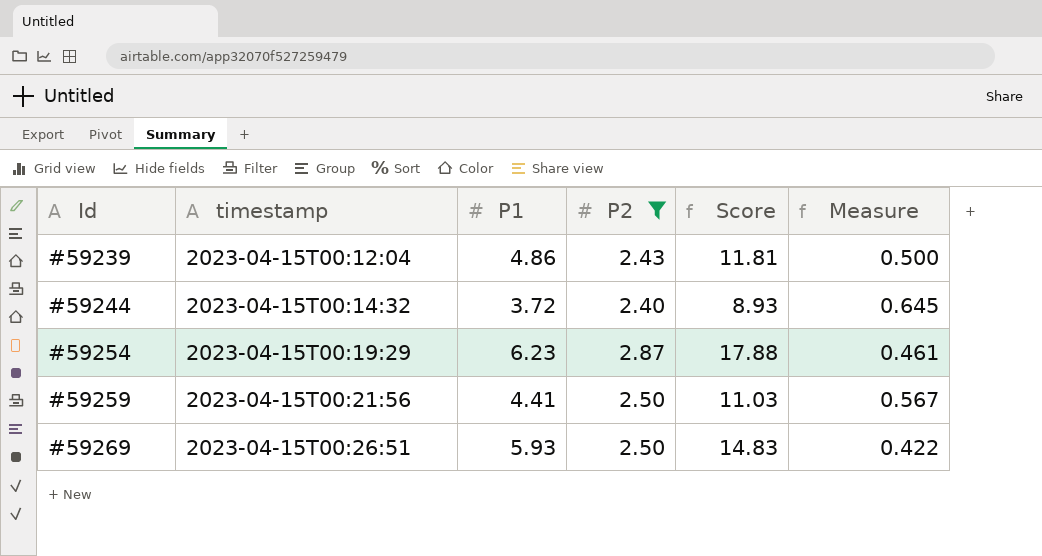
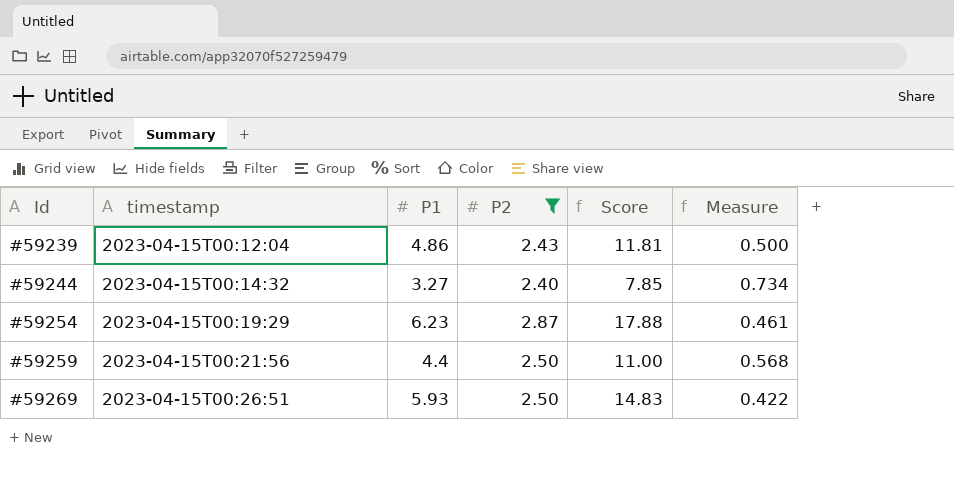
#59244 | P1: 3.72 -> 3.27
#59244 | Score: 8.93 -> 7.85
#59244 | Measure: 0.645 -> 0.734
#59259 | P1: 4.41 -> 4.4
#59259 | Score: 11.03 -> 11.00
#59259 | Measure: 0.567 -> 0.568

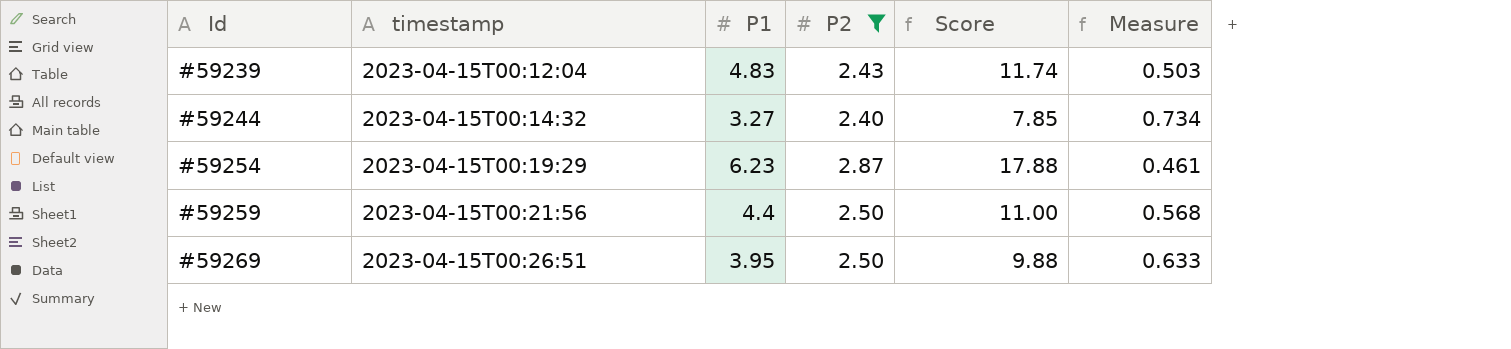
#59239 | P1: 4.86 -> 4.83
#59239 | Score: 11.81 -> 11.74
#59239 | Measure: 0.500 -> 0.503
#59269 | P1: 5.93 -> 3.95
#59269 | Score: 14.83 -> 9.88
#59269 | Measure: 0.422 -> 0.633

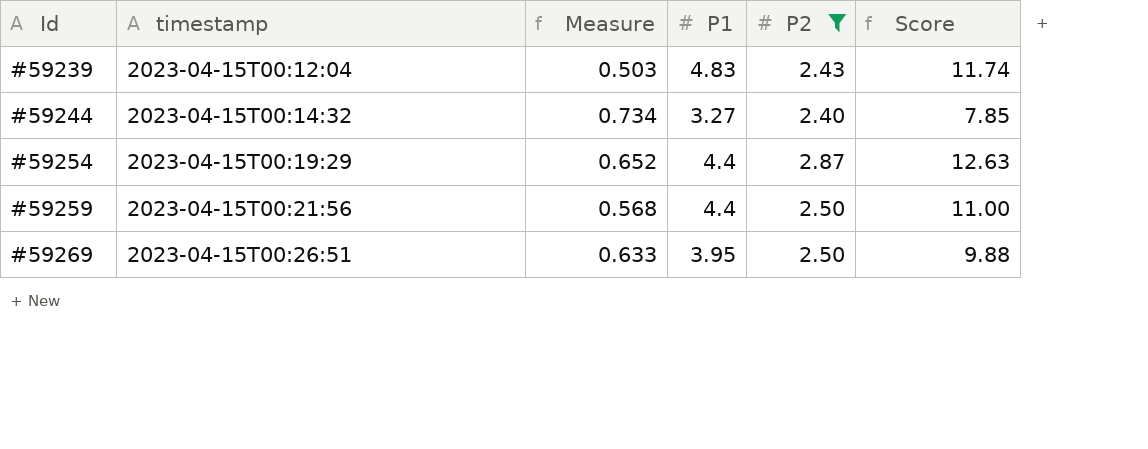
column Measure | position: 6 -> 3
#59254 | Measure: 0.461 -> 0.652
#59254 | P1: 6.23 -> 4.4
#59254 | Score: 17.88 -> 12.63

